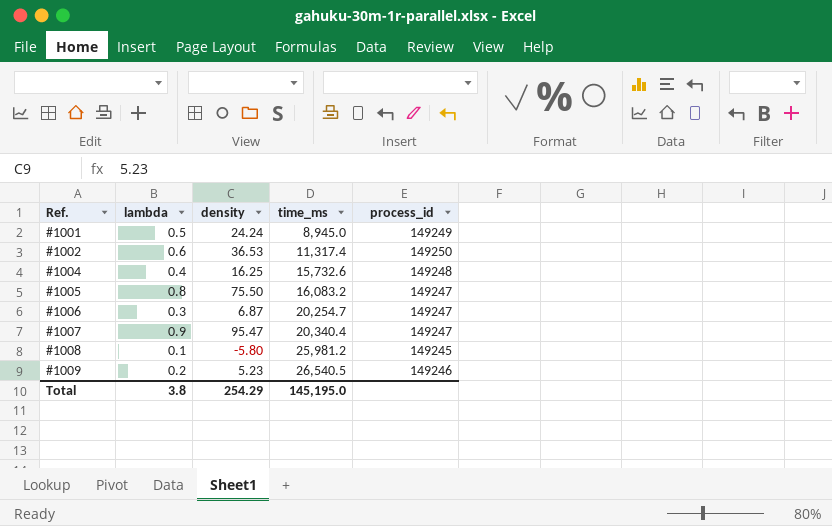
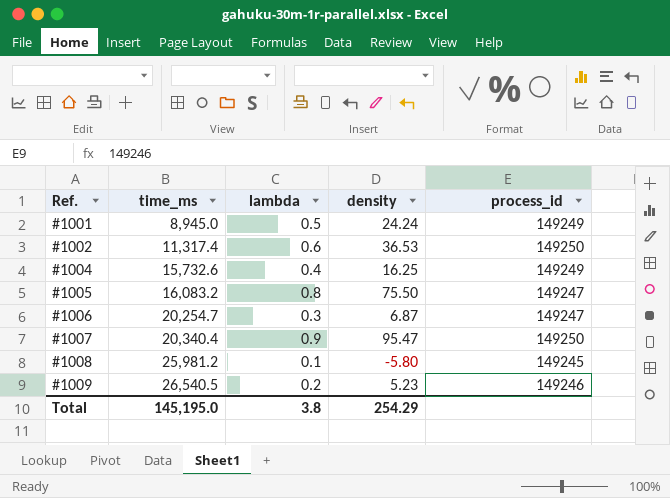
column time_ms | position: 4 -> 2
#1004 | process_id: 149248 -> 149249
#1007 | process_id: 149247 -> 149250

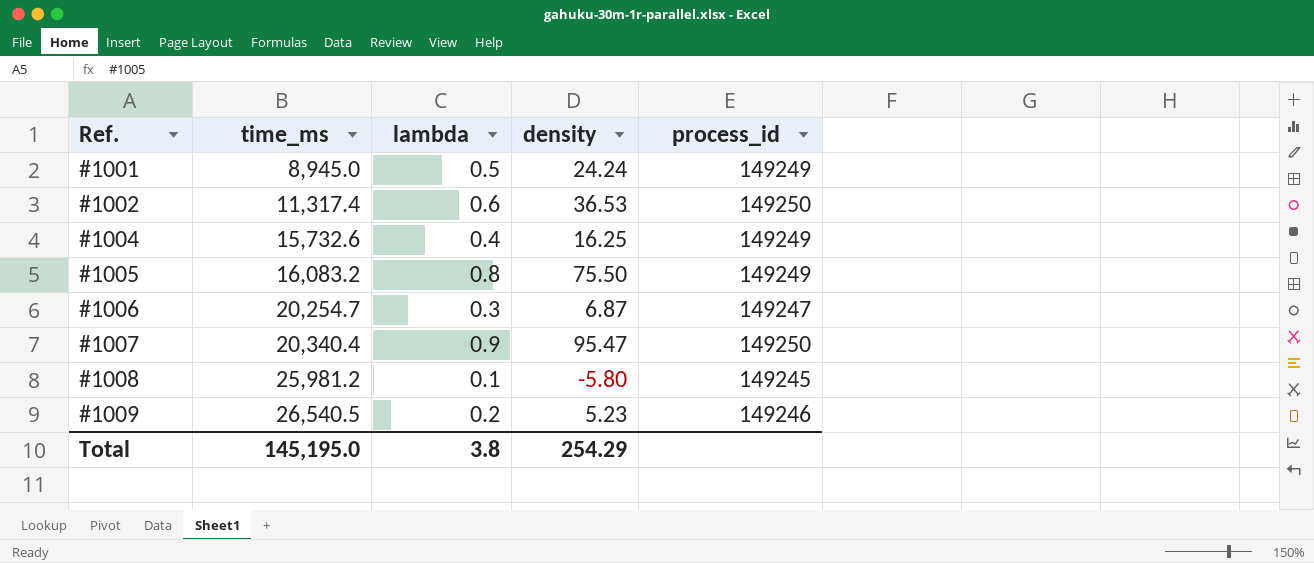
#1005 | process_id: 149247 -> 149249

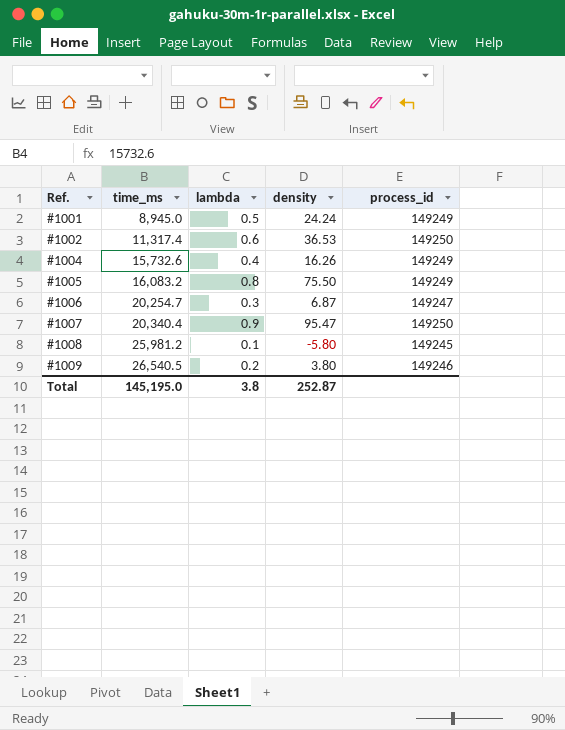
#1004 | density: 16.25 -> 16.26
#1009 | density: 5.23 -> 3.80
Total | density: 254.29 -> 252.87

